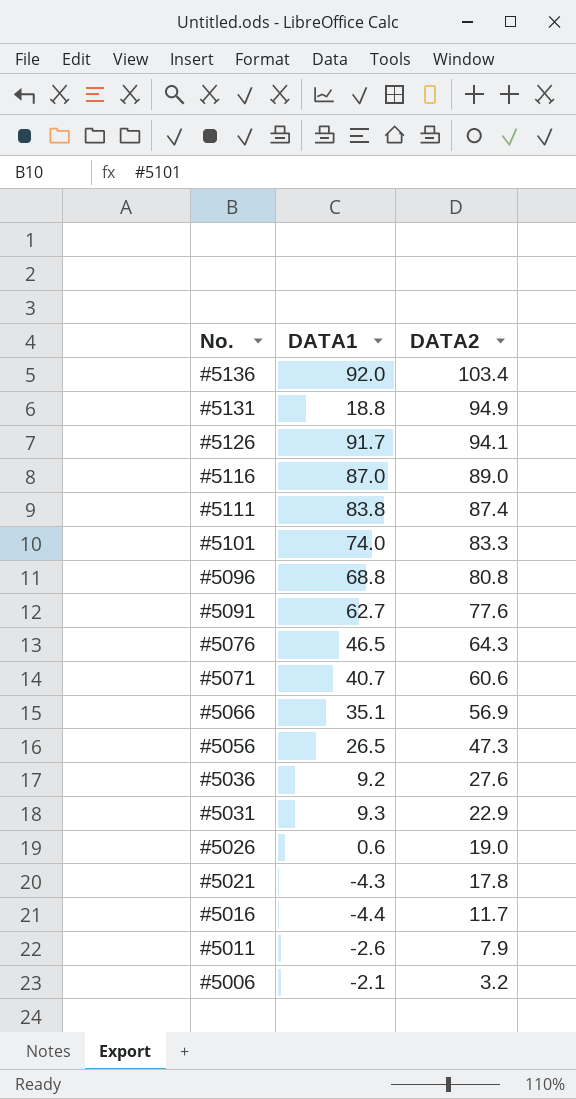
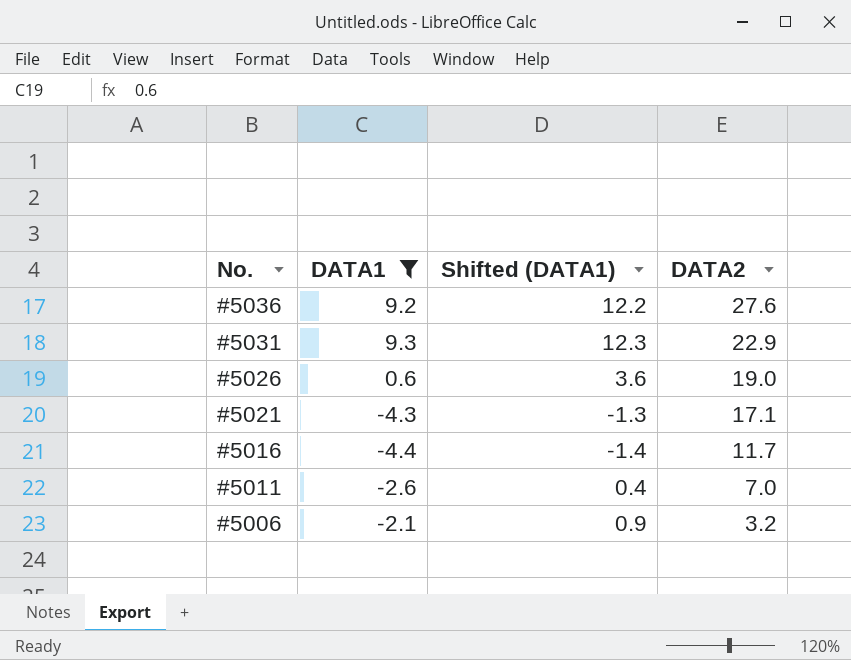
filter: none -> DATA1 <= 9.3
column Shifted (DATA1) | formula: none -> [DATA1] + 3
#5021 | DATA2: 17.8 -> 17.1
#5011 | DATA2: 7.9 -> 7.0

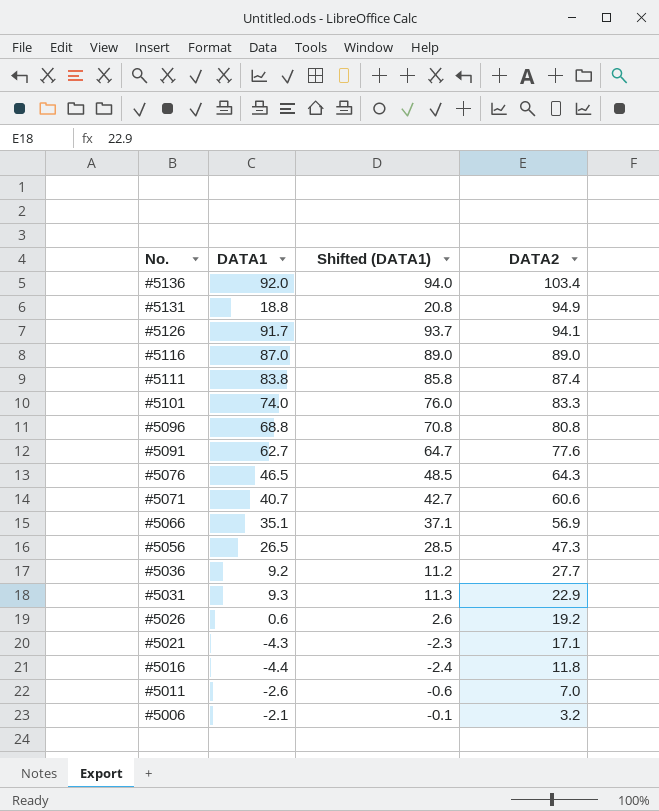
filter: DATA1 <= 9.3 -> none
column Shifted (DATA1) | formula: [DATA1] + 3 -> [DATA1] + 2
#5036 | DATA2: 27.6 -> 27.7
#5026 | DATA2: 19.0 -> 19.2
#5016 | DATA2: 11.7 -> 11.8

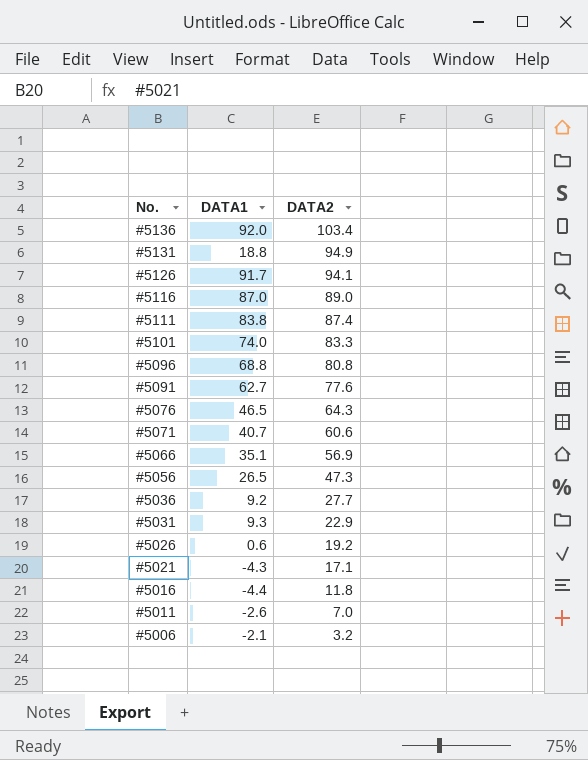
column Shifted (DATA1) | formula: [DATA1] + 2 -> none

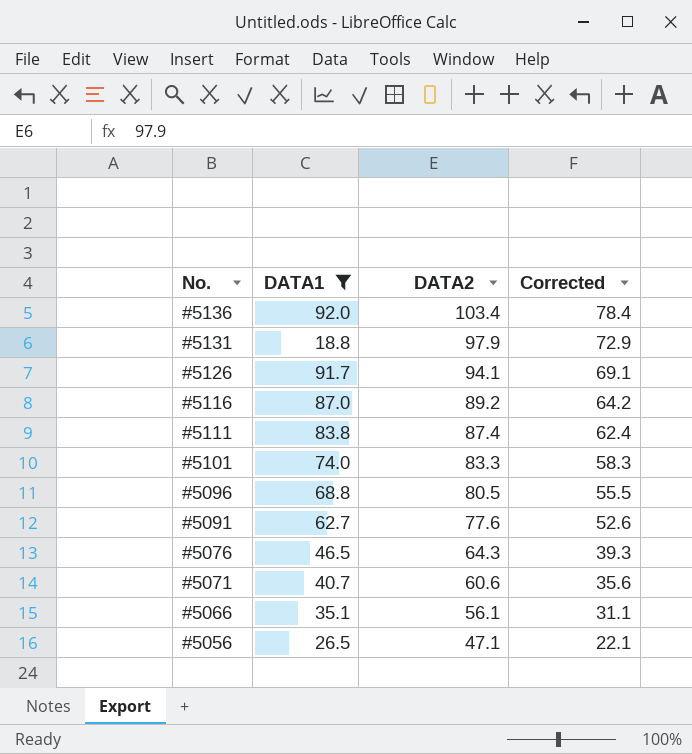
filter: none -> DATA1 >= 18.8
column Corrected | formula: none -> [DATA2] - 25
#5131 | DATA2: 94.9 -> 97.9
#5116 | DATA2: 89.0 -> 89.2
#5096 | DATA2: 80.8 -> 80.5
#5066 | DATA2: 56.9 -> 56.1
#5056 | DATA2: 47.3 -> 47.1

